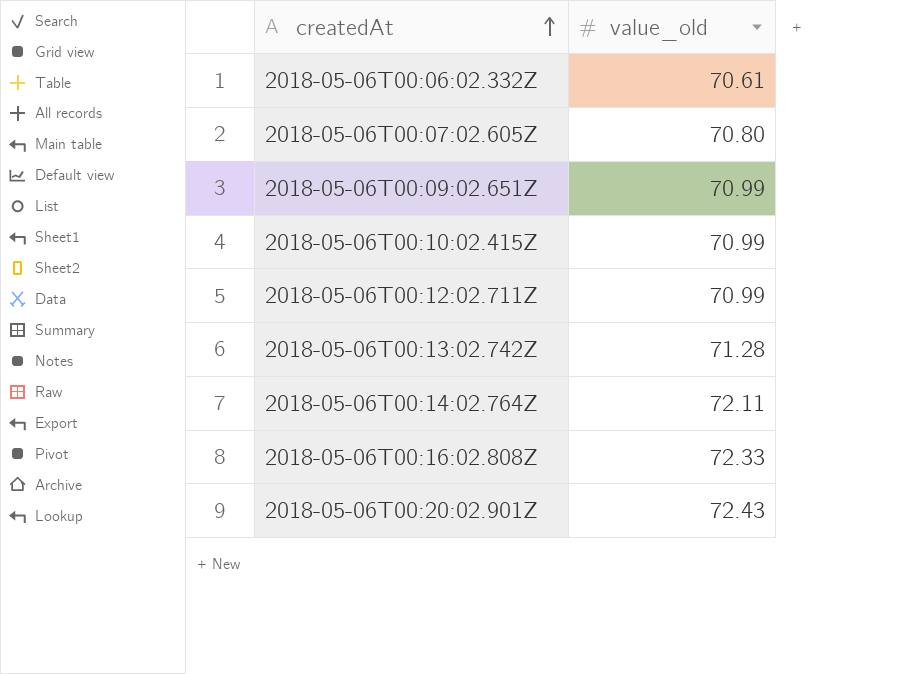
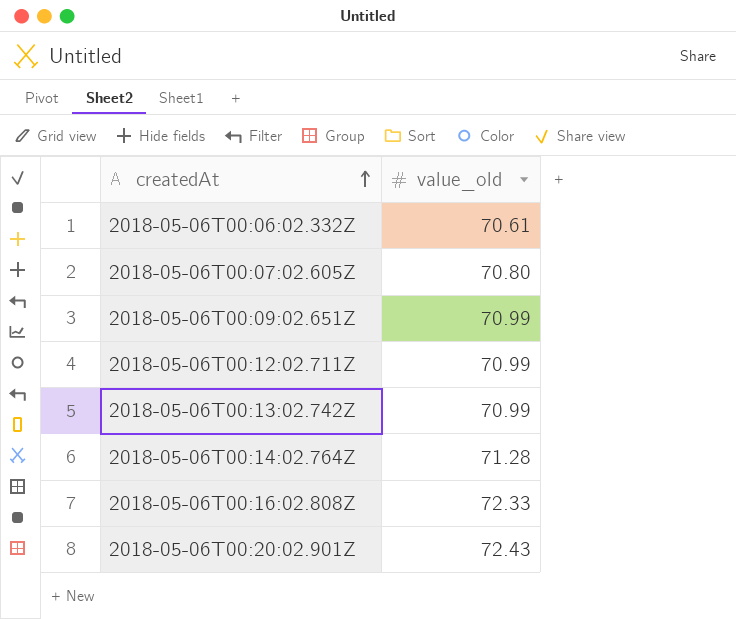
row 2018-05-06T00:10:02.415Z: 70.99 -> none
2018-05-06T00:13:02.742Z | value_old: 71.28 -> 70.99
2018-05-06T00:14:02.764Z | value_old: 72.11 -> 71.28

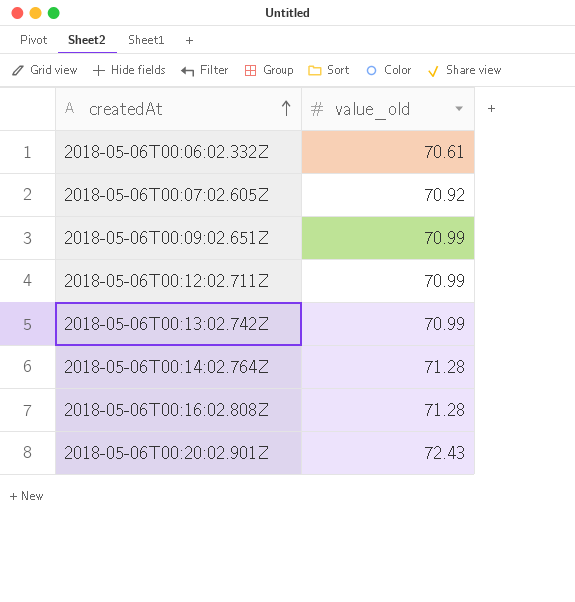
2018-05-06T00:07:02.605Z | value_old: 70.80 -> 70.92
2018-05-06T00:16:02.808Z | value_old: 72.33 -> 71.28

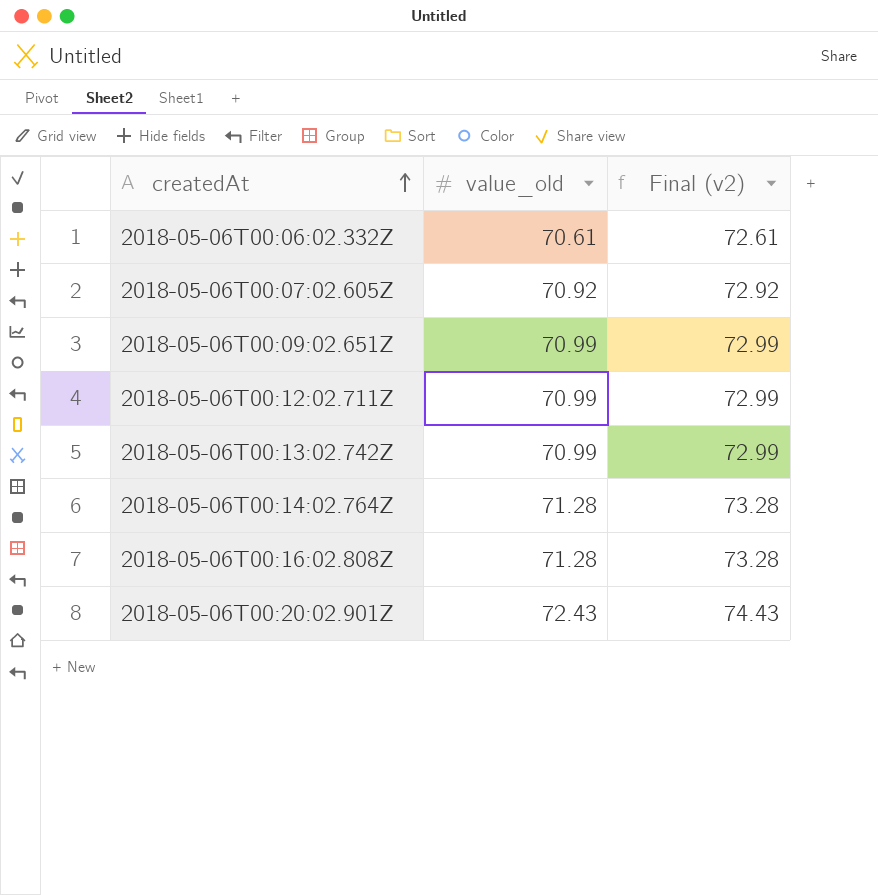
column Final (v2) | formula: none -> [value_old] + 2

